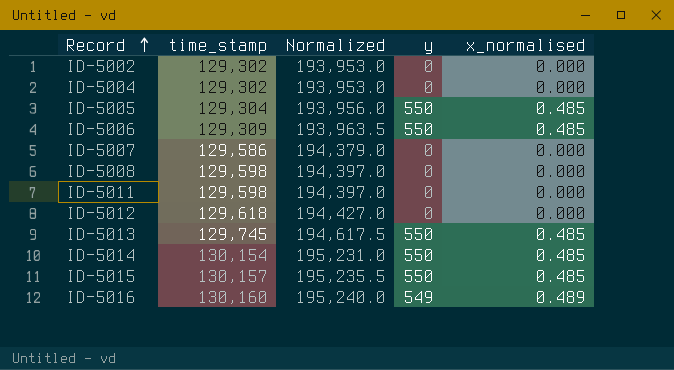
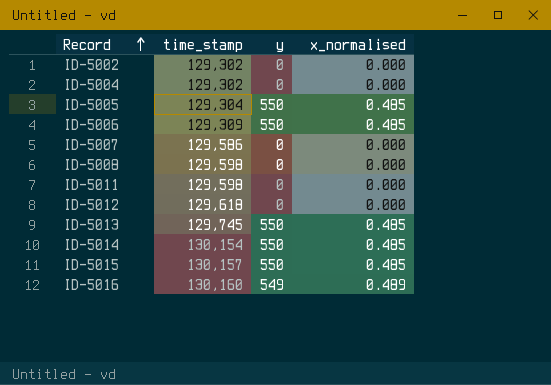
column Normalized | formula: [time_stamp] * 1.5 -> none

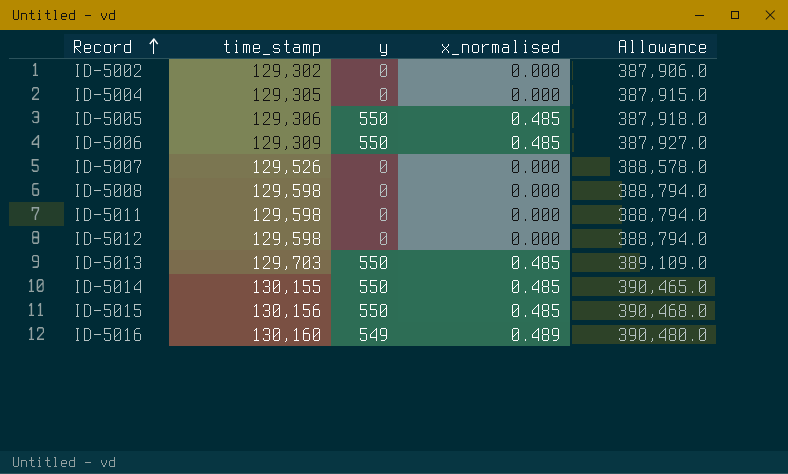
column Allowance | formula: none -> [time_stamp] * 3
ID-5004 | time_stamp: 129,302 -> 129,305
ID-5005 | time_stamp: 129,304 -> 129,306
ID-5007 | time_stamp: 129,586 -> 129,526
ID-5012 | time_stamp: 129,618 -> 129,598
ID-5013 | time_stamp: 129,745 -> 129,703
ID-5014 | time_stamp: 130,154 -> 130,155
ID-5015 | time_stamp: 130,157 -> 130,156

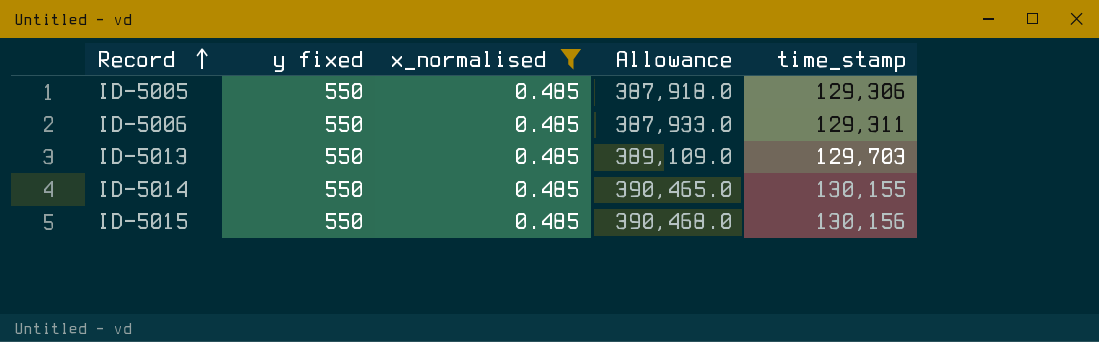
filter: none -> x_normalised = 0.485
column name: y -> y fixed
column time_stamp | position: 2 -> 5
ID-5006 | Allowance: 387,927.0 -> 387,933.0
ID-5006 | time_stamp: 129,309 -> 129,311

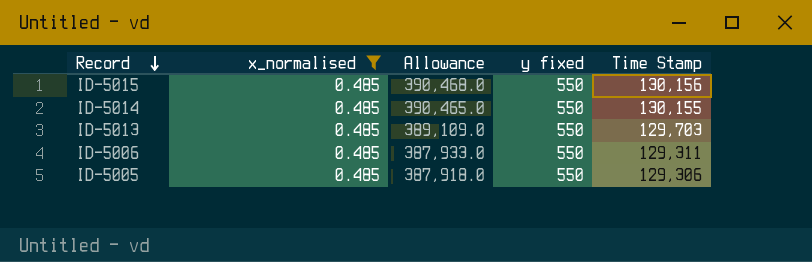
row order: Record ascending -> Record descending
column y fixed | position: 2 -> 4
column name: time_stamp -> Time Stamp

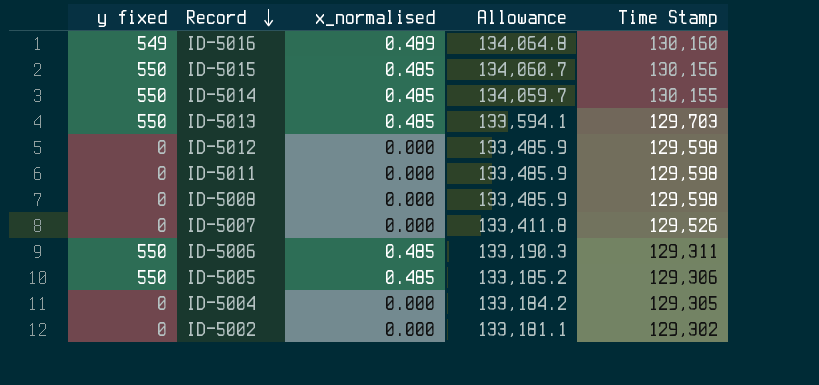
filter: x_normalised = 0.485 -> none
column y fixed | position: 4 -> 1
column Allowance | formula: [Time Stamp] * 3 -> [Time Stamp] * 1.03

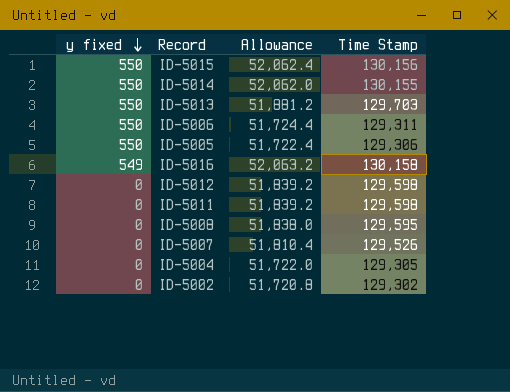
row order: Record descending -> y fixed descending
column x_normalised | position: 3 -> none
column Allowance | formula: [Time Stamp] * 1.03 -> [Time Stamp] * 0.4
ID-5016 | Time Stamp: 130,160 -> 130,158
ID-5008 | Time Stamp: 129,598 -> 129,595

